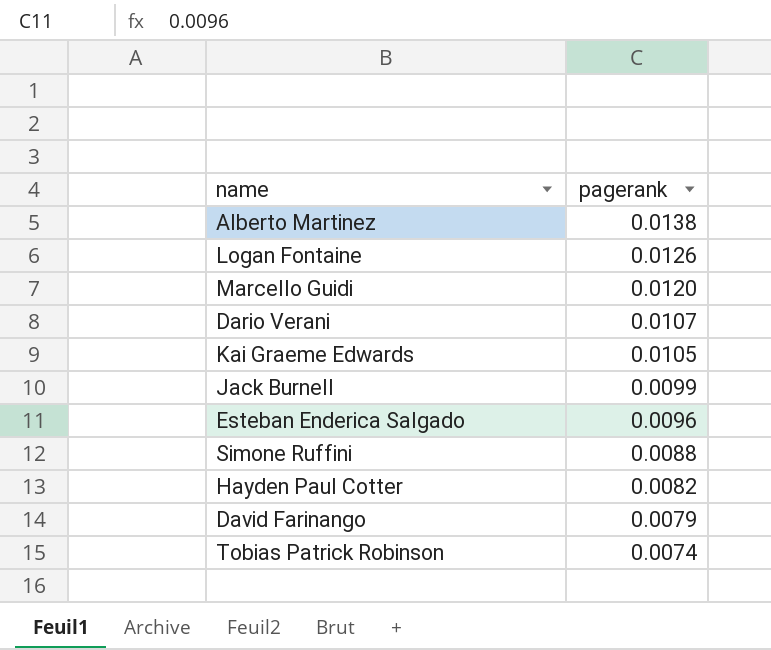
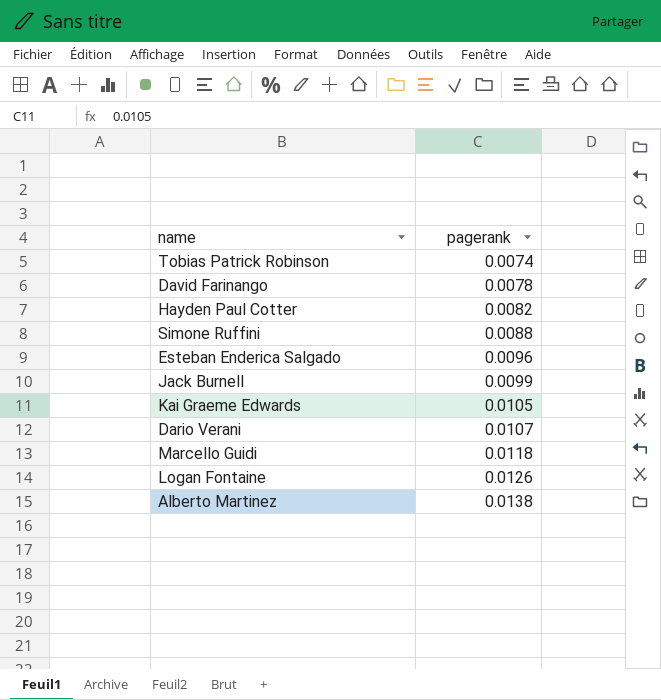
row order: pagerank descending -> pagerank ascending
David Farinango | pagerank: 0.0079 -> 0.0078
Marcello Guidi | pagerank: 0.0120 -> 0.0118

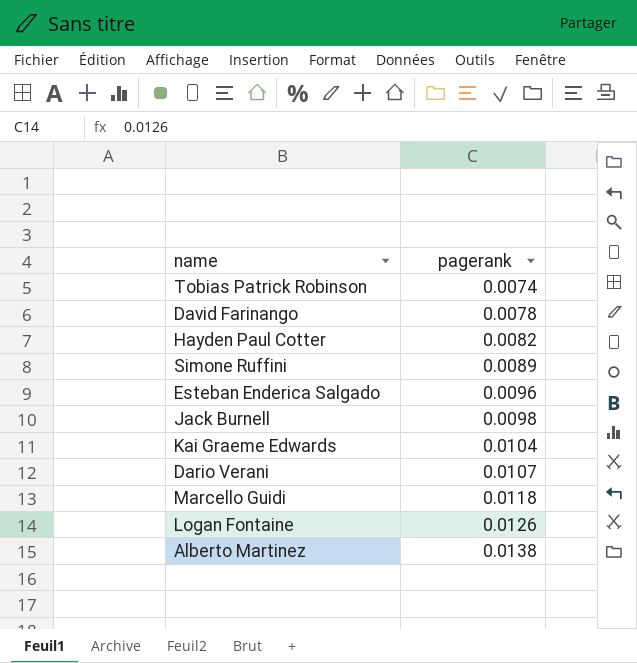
Simone Ruffini | pagerank: 0.0088 -> 0.0089
Jack Burnell | pagerank: 0.0099 -> 0.0098
Kai Graeme Edwards | pagerank: 0.0105 -> 0.0104

